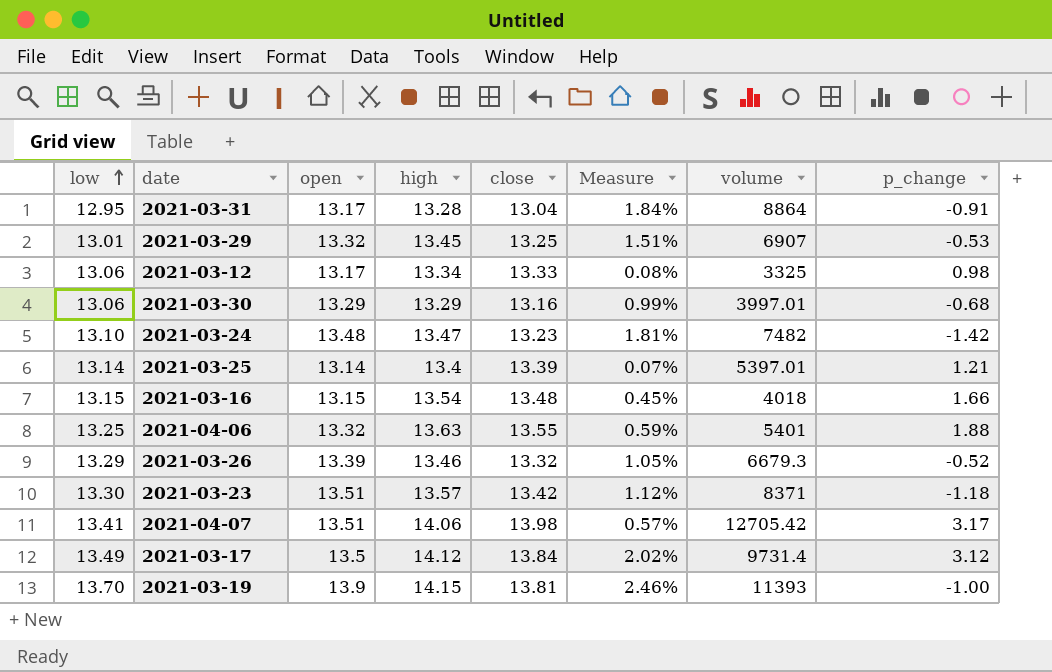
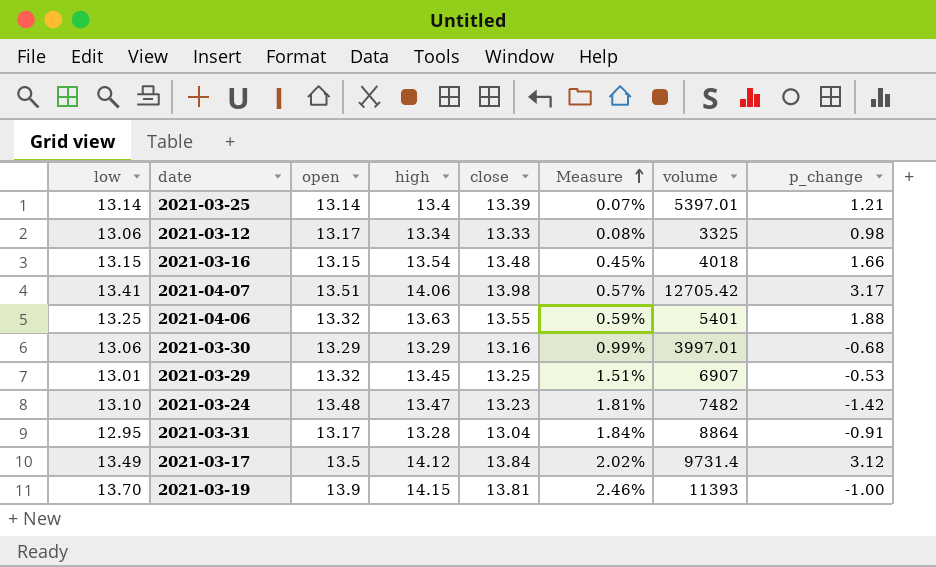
row order: low ascending -> Measure ascending
row 2021-03-26: 13.29 | 13.39 | 13.46 | 13.32 | 1.05% | 6679.3 | -0.52 -> none
row 2021-03-23: 13.30 | 13.51 | 13.57 | 13.42 | 1.12% | 8371 | -1.18 -> none

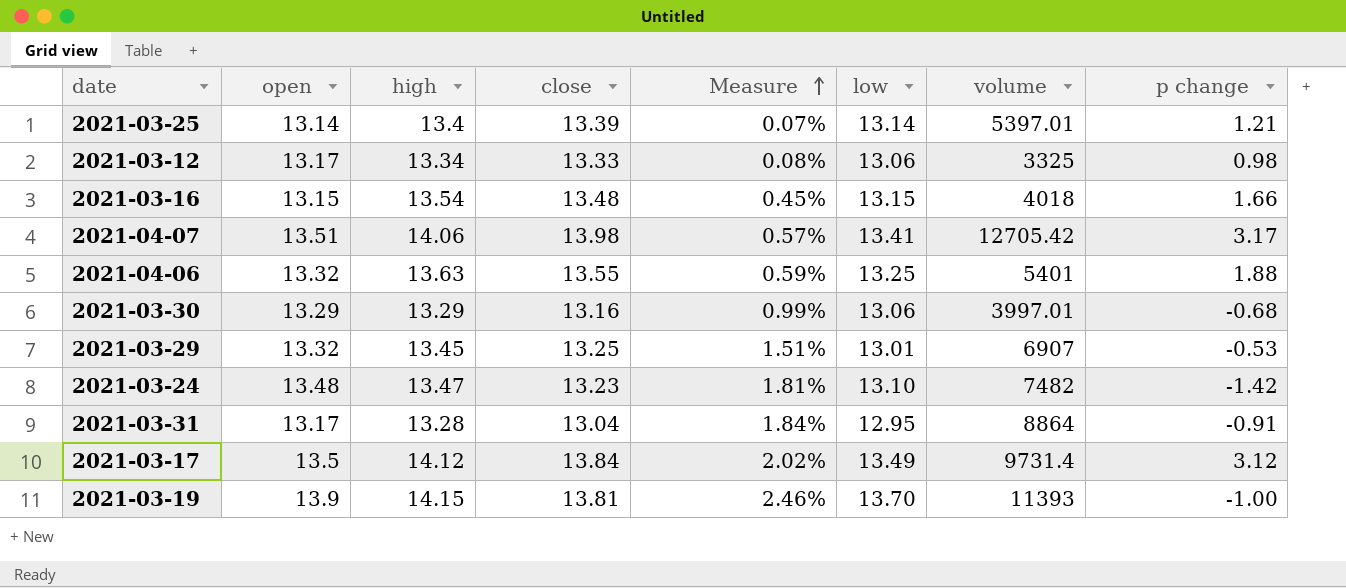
column low | position: 1 -> 6
column name: p_change -> p change

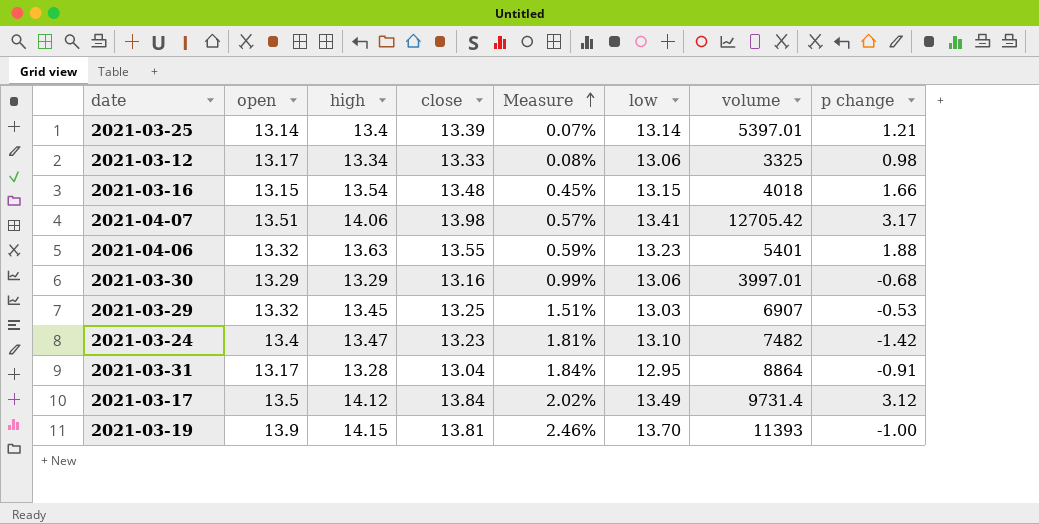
2021-04-06 | low: 13.25 -> 13.23
2021-03-29 | low: 13.01 -> 13.03
2021-03-24 | open: 13.48 -> 13.4

